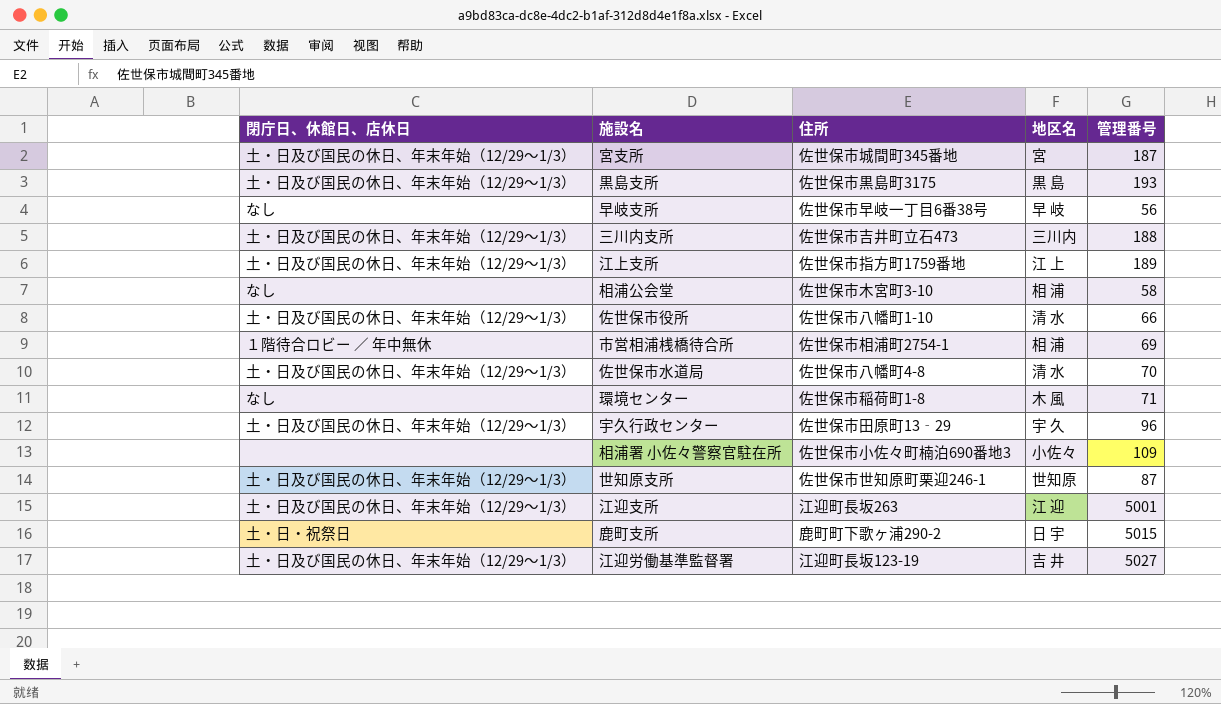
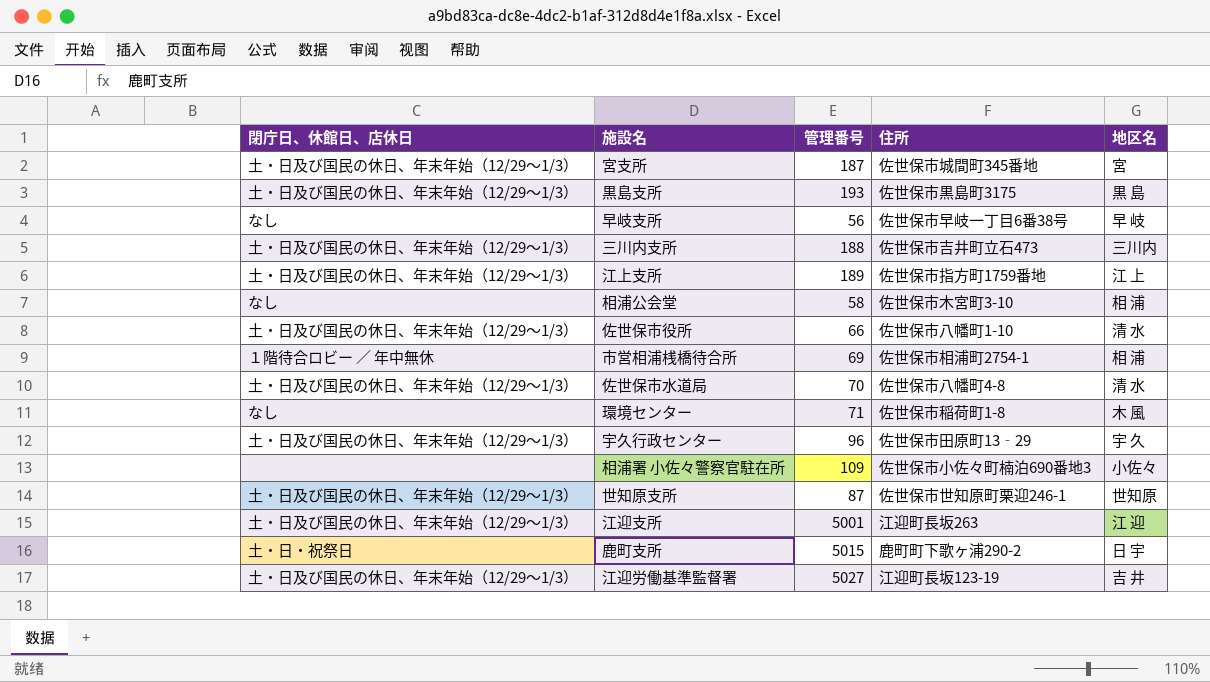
column 管理番号 | position: 5 -> 3

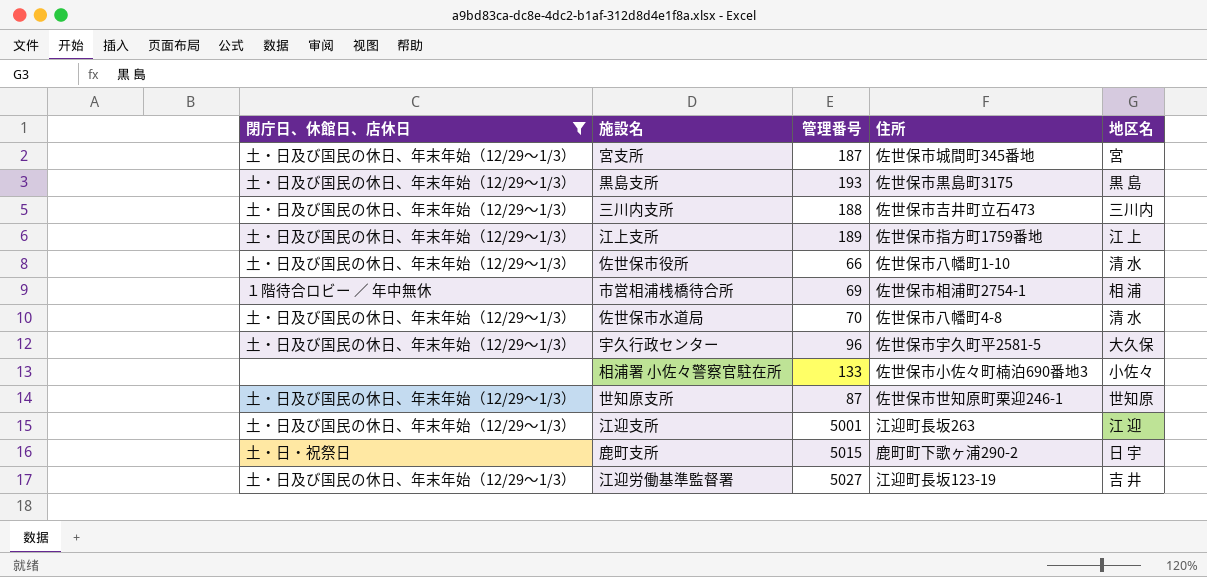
filter: none -> 閉庁日、休館日、店休日 != なし
宇久行政センター | 住所: 佐世保市田原町13‐29 -> 佐世保市宇久町平2581-5
宇久行政センター | 地区名: 宇 久 -> 大久保
相浦署 小佐々警察官駐在所 | 管理番号: 109 -> 133

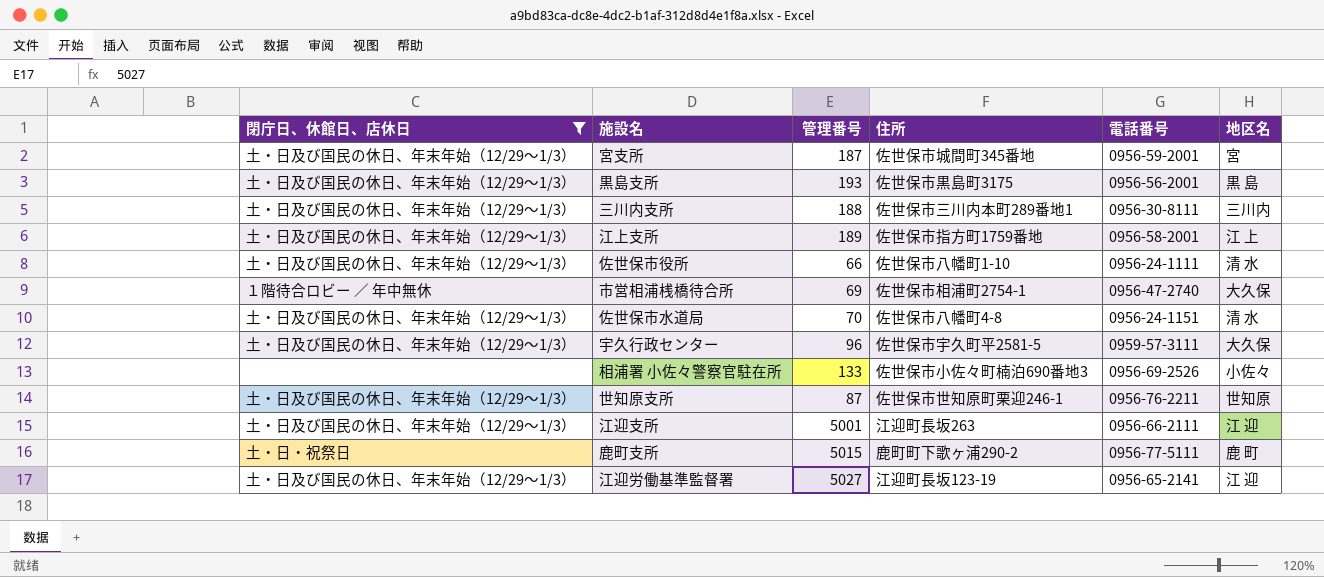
column 電話番号 | position: none -> 5
三川内支所 | 住所: 佐世保市吉井町立石473 -> 佐世保市三川内本町289番地1
市営相浦桟橋待合所 | 地区名: 相 浦 -> 大久保
鹿町支所 | 地区名: 日 宇 -> 鹿 町
江迎労働基準監督署 | 地区名: 吉 井 -> 江 迎

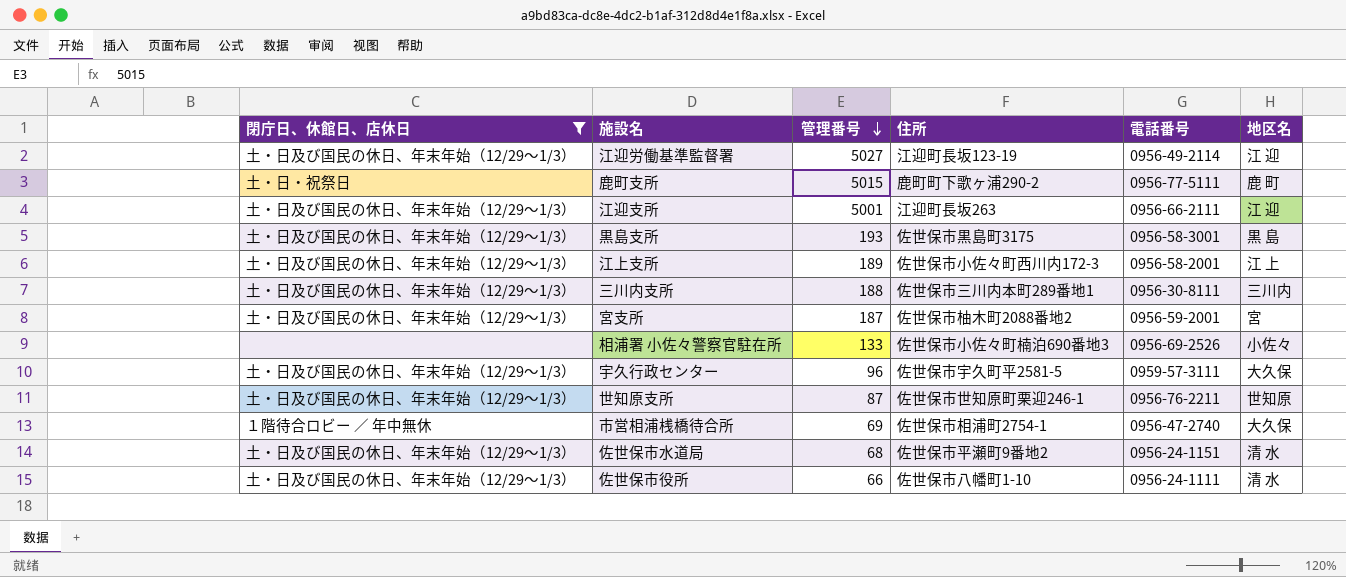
row order: none -> 管理番号 descending
江迎労働基準監督署 | 電話番号: 0956-65-2141 -> 0956-49-2114
黒島支所 | 電話番号: 0956-56-2001 -> 0956-58-3001
江上支所 | 住所: 佐世保市指方町1759番地 -> 佐世保市小佐々町西川内172-3
宮支所 | 住所: 佐世保市城間町345番地 -> 佐世保市柚木町2088番地2
佐世保市水道局 | 管理番号: 70 -> 68
佐世保市水道局 | 住所: 佐世保市八幡町4-8 -> 佐世保市平瀬町9番地2

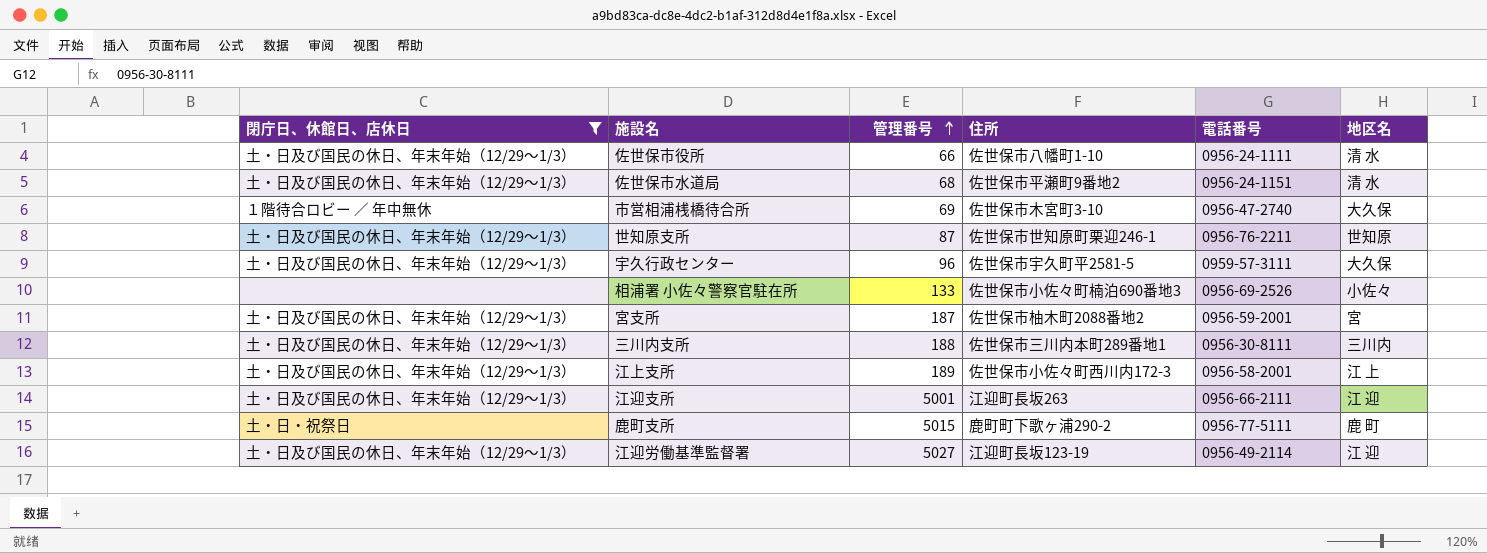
row order: 管理番号 descending -> 管理番号 ascending
row 黒島支所: 土・日及び国民の休日、年末年始（12/29～1/3） | 193 | 佐世保市黒島町3175 | 0956-58-3001 | 黒 島 -> none
市営相浦桟橋待合所 | 住所: 佐世保市相浦町2754-1 -> 佐世保市木宮町3-10

